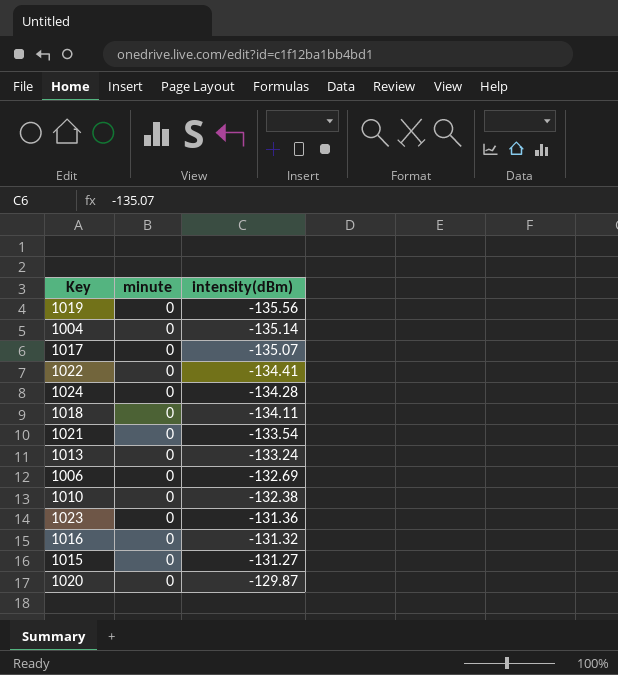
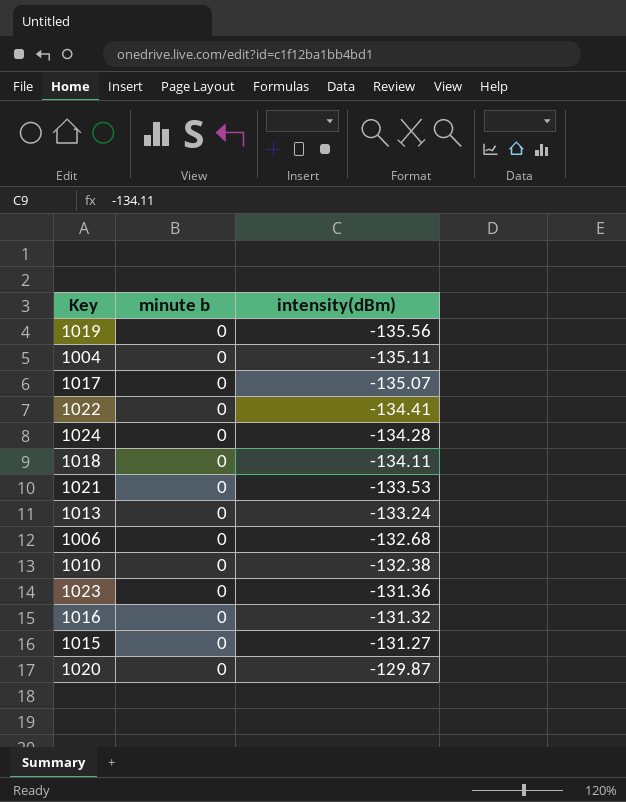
column name: minute -> minute b
1004 | intensity(dBm): -135.14 -> -135.11
1021 | intensity(dBm): -133.54 -> -133.53
1006 | intensity(dBm): -132.69 -> -132.68

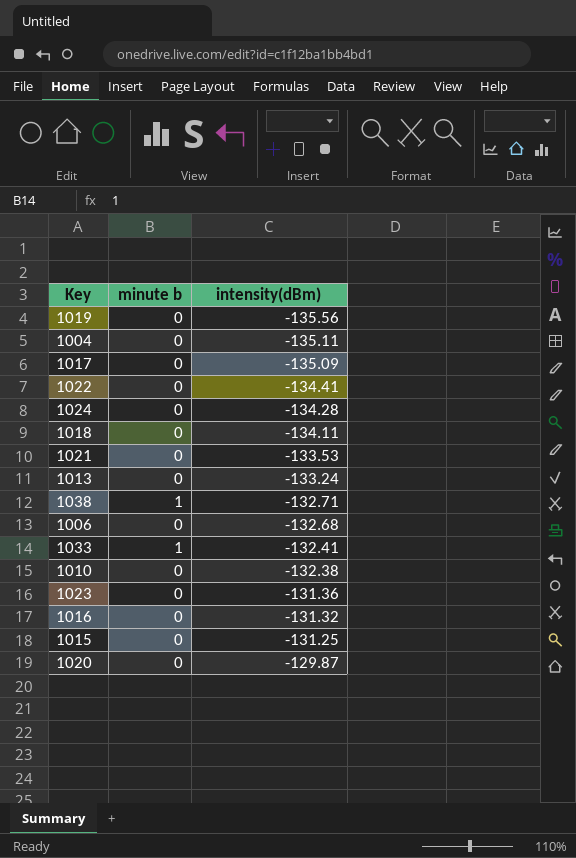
1017 | intensity(dBm): -135.07 -> -135.09
row 1038: none -> 1 | -132.71
row 1033: none -> 1 | -132.41
1015 | intensity(dBm): -131.27 -> -131.25

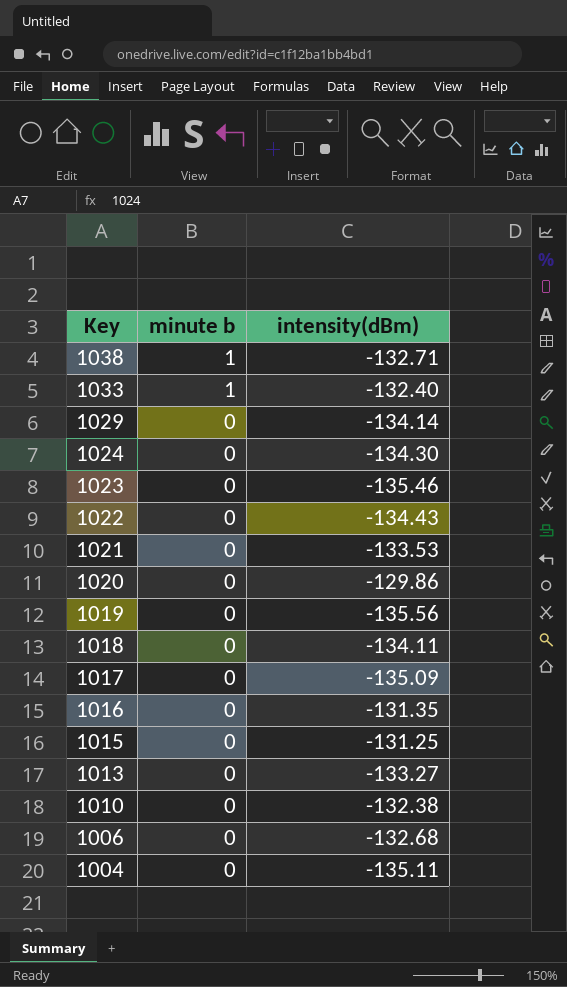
row order: intensity(dBm) ascending -> Key descending
1033 | intensity(dBm): -132.41 -> -132.40
row 1029: none -> 0 | -134.14
1024 | intensity(dBm): -134.28 -> -134.30
1023 | intensity(dBm): -131.36 -> -135.46
1022 | intensity(dBm): -134.41 -> -134.43
1020 | intensity(dBm): -129.87 -> -129.86
1016 | intensity(dBm): -131.32 -> -131.35
1013 | intensity(dBm): -133.24 -> -133.27

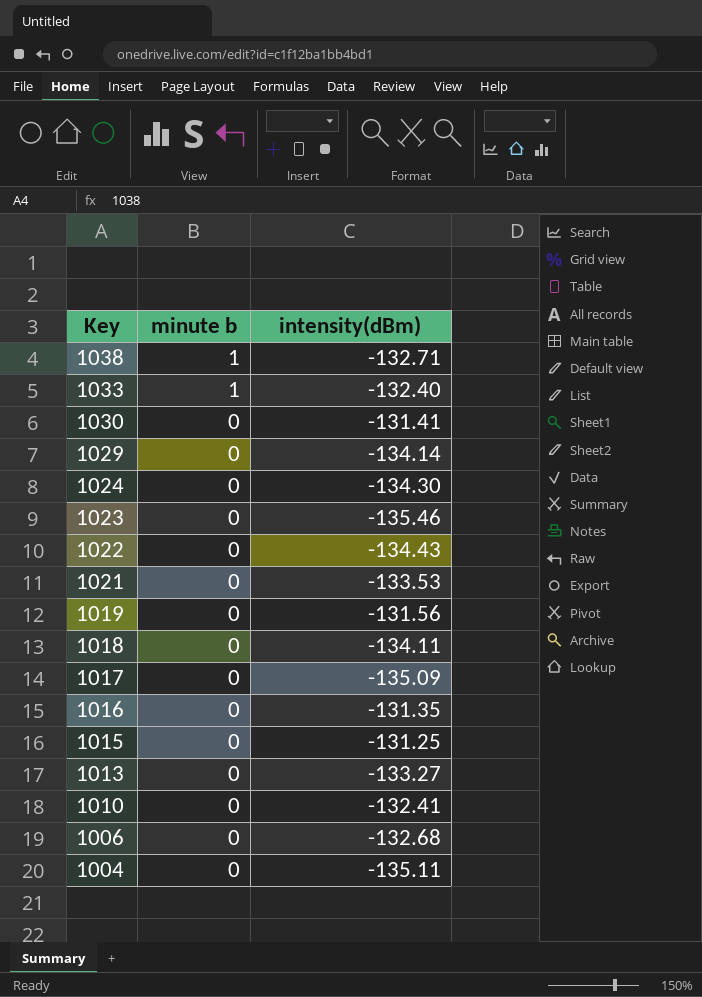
row 1020: 0 | -129.86 -> none
row 1030: none -> 0 | -131.41
1019 | intensity(dBm): -135.56 -> -131.56
1010 | intensity(dBm): -132.38 -> -132.41

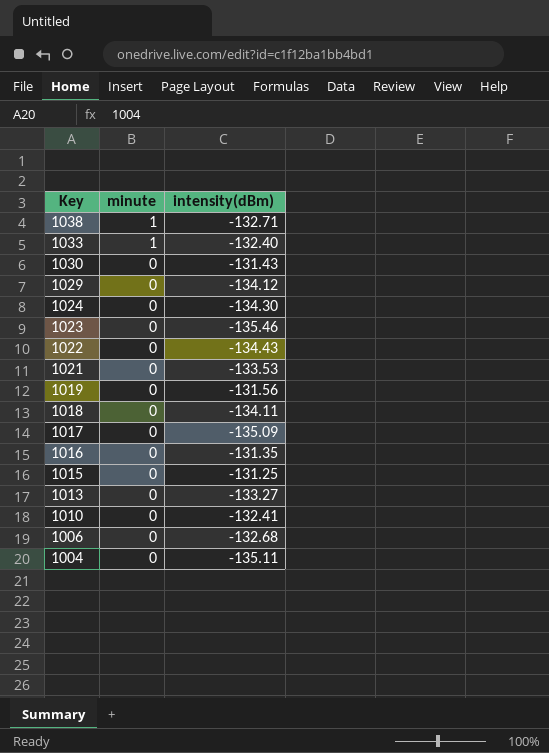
column name: minute b -> minute
1030 | intensity(dBm): -131.41 -> -131.43
1029 | intensity(dBm): -134.14 -> -134.12

